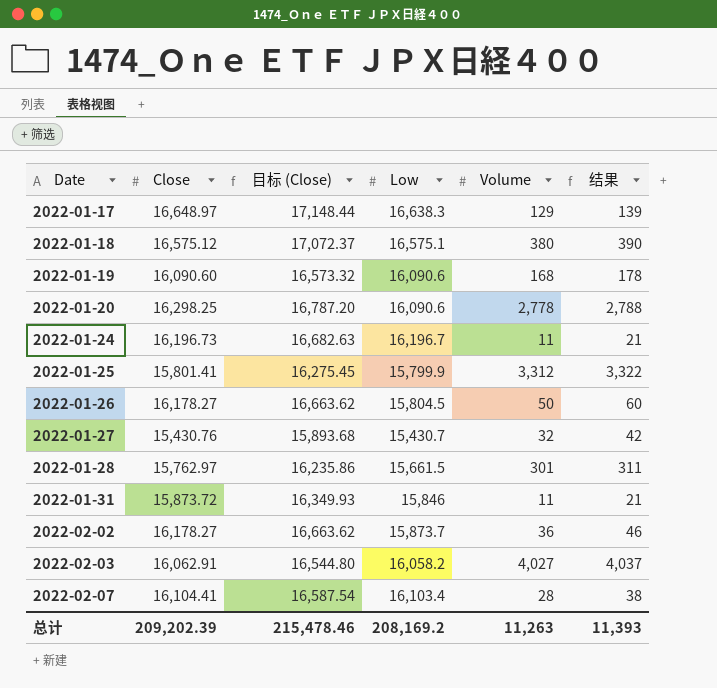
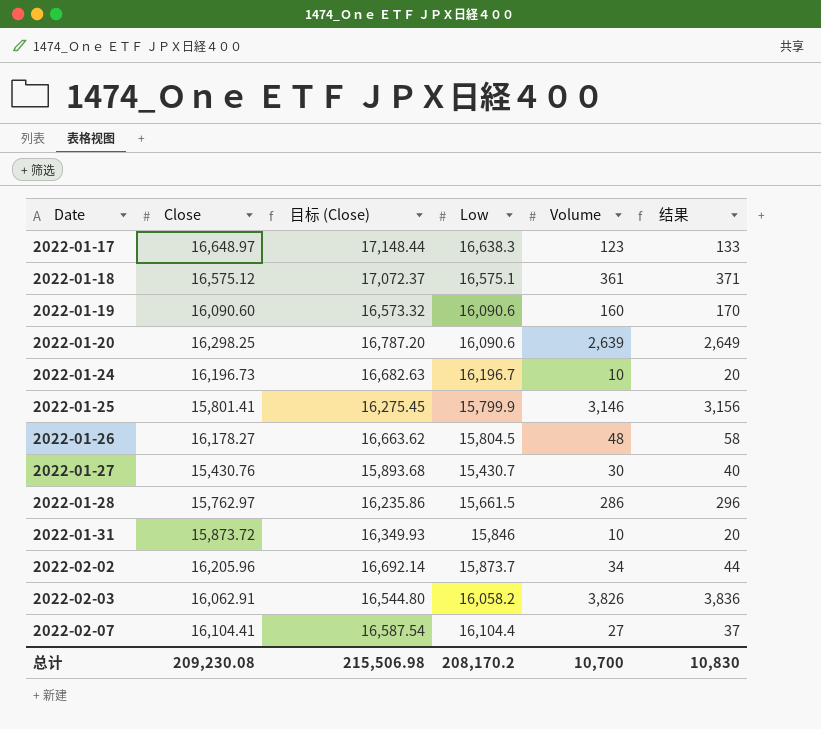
2022-01-17 | Volume: 129 -> 123
2022-01-17 | 结果: 139 -> 133
2022-01-18 | Volume: 380 -> 361
2022-01-18 | 结果: 390 -> 371
2022-01-19 | Volume: 168 -> 160
2022-01-19 | 结果: 178 -> 170
2022-01-20 | Volume: 2,778 -> 2,639
2022-01-20 | 结果: 2,788 -> 2,649
2022-01-24 | Volume: 11 -> 10
2022-01-24 | 结果: 21 -> 20
2022-01-25 | Volume: 3,312 -> 3,146
2022-01-25 | 结果: 3,322 -> 3,156
2022-01-26 | Volume: 50 -> 48
2022-01-26 | 结果: 60 -> 58
2022-01-27 | Volume: 32 -> 30
2022-01-27 | 结果: 42 -> 40
2022-01-28 | Volume: 301 -> 286
2022-01-28 | 结果: 311 -> 296
2022-01-31 | Volume: 11 -> 10
2022-01-31 | 结果: 21 -> 20
2022-02-02 | Close: 16,178.27 -> 16,205.96
2022-02-02 | 目标 (Close): 16,663.62 -> 16,692.14
2022-02-02 | Volume: 36 -> 34
2022-02-02 | 结果: 46 -> 44
2022-02-03 | Volume: 4,027 -> 3,826
2022-02-03 | 结果: 4,037 -> 3,836
2022-02-07 | Low: 16,103.4 -> 16,104.4
2022-02-07 | Volume: 28 -> 27
2022-02-07 | 结果: 38 -> 37
总计 | Close: 209,202.39 -> 209,230.08
总计 | 目标 (Close): 215,478.46 -> 215,506.98
总计 | Low: 208,169.2 -> 208,170.2
总计 | Volume: 11,263 -> 10,700
总计 | 结果: 11,393 -> 10,830

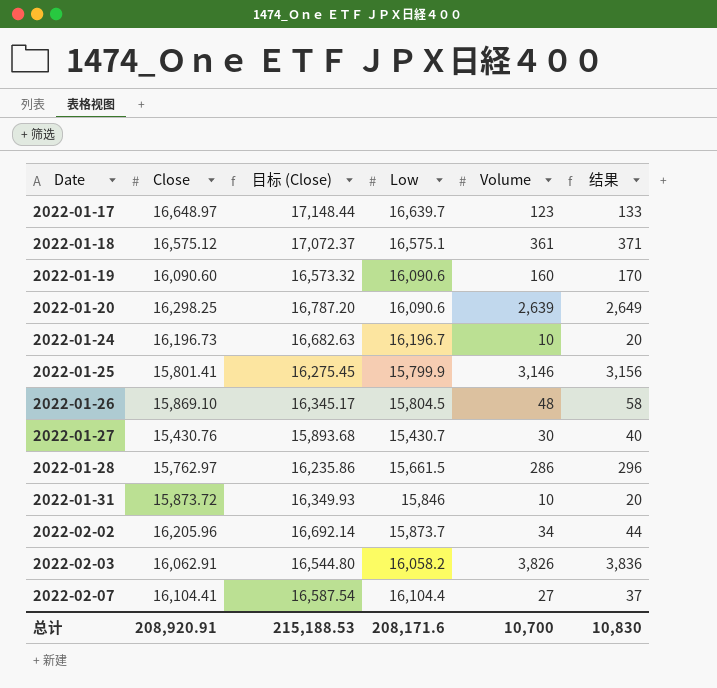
2022-01-17 | Low: 16,638.3 -> 16,639.7
2022-01-26 | Close: 16,178.27 -> 15,869.10
2022-01-26 | 目标 (Close): 16,663.62 -> 16,345.17
总计 | Close: 209,230.08 -> 208,920.91
总计 | 目标 (Close): 215,506.98 -> 215,188.53
总计 | Low: 208,170.2 -> 208,171.6

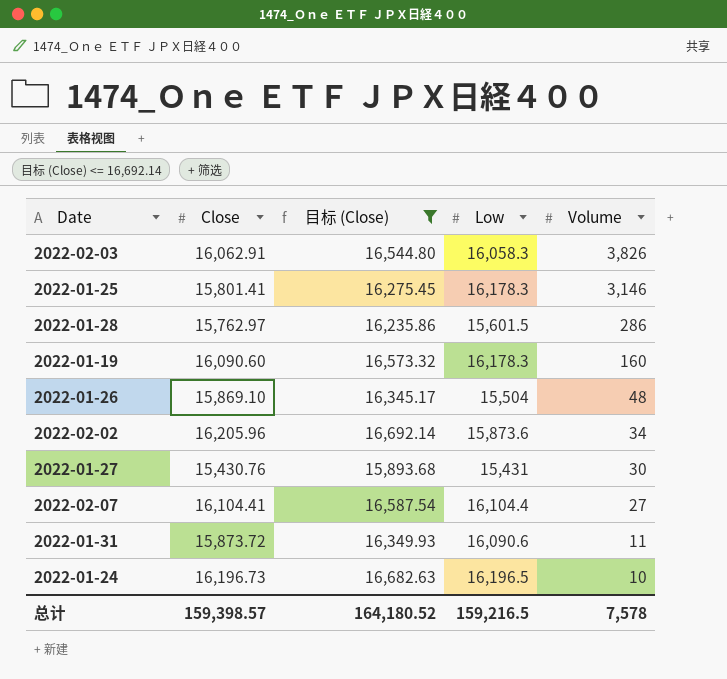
filter: none -> 目标 (Close) <= 16,692.14
row order: Date ascending -> Volume descending
column 结果 | formula: [Volume] + 10 -> none
2022-02-03 | Low: 16,058.2 -> 16,058.3
2022-01-25 | Low: 15,799.9 -> 16,178.3
2022-01-28 | Low: 15,661.5 -> 15,601.5
2022-01-19 | Low: 16,090.6 -> 16,178.3
2022-01-26 | Low: 15,804.5 -> 15,504
2022-02-02 | Low: 15,873.7 -> 15,873.6
2022-01-27 | Low: 15,430.7 -> 15,431
2022-01-31 | Low: 15,846 -> 16,090.6
2022-01-31 | Volume: 10 -> 11
2022-01-24 | Low: 16,196.7 -> 16,196.5
总计 | Close: 208,920.91 -> 159,398.57
总计 | 目标 (Close): 215,188.53 -> 164,180.52
总计 | Low: 208,171.6 -> 159,216.5
总计 | Volume: 10,700 -> 7,578

